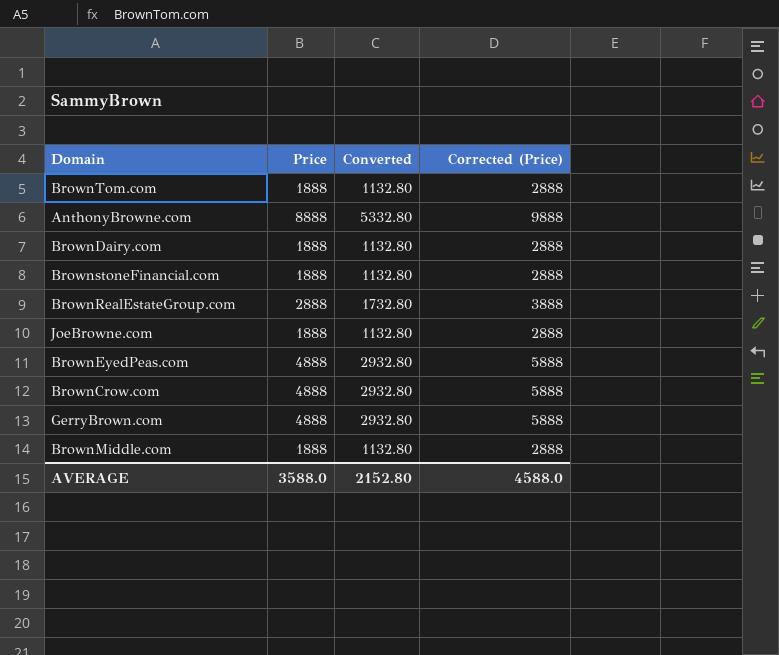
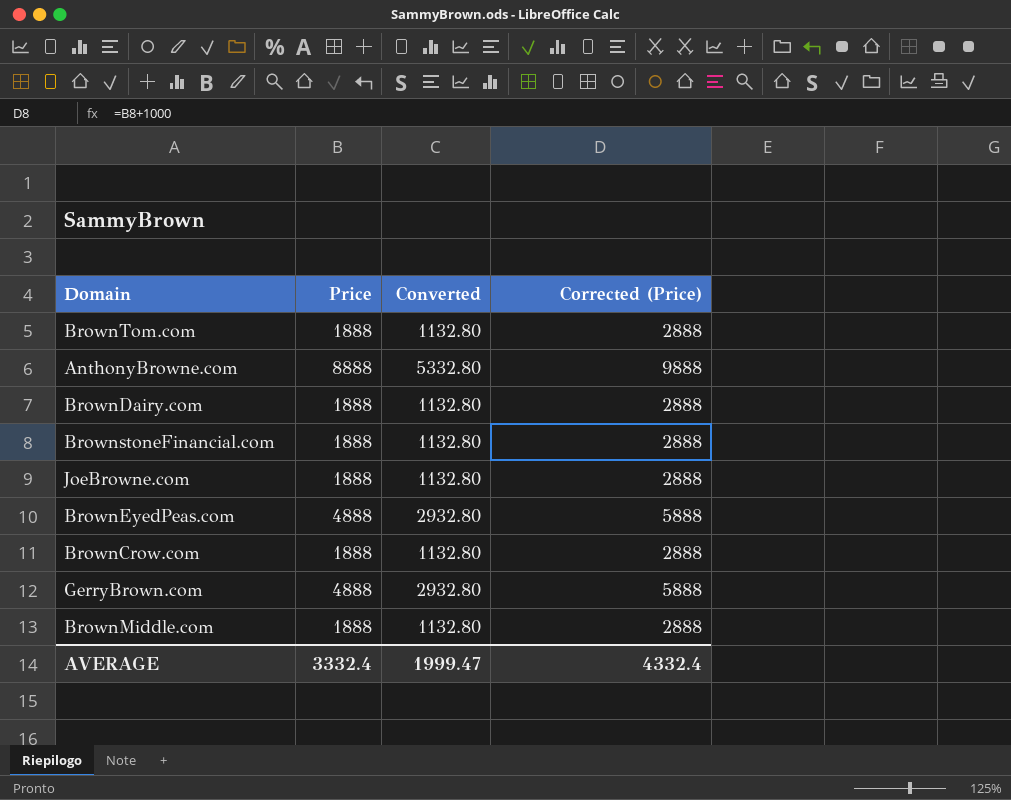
row BrownRealEstateGroup.com: 2888 | 1732.80 | 3888 -> none
BrownCrow.com | Price: 4888 -> 1888
BrownCrow.com | Converted: 2932.80 -> 1132.80
BrownCrow.com | Corrected (Price): 5888 -> 2888
AVERAGE | Price: 3588.0 -> 3332.4
AVERAGE | Converted: 2152.80 -> 1999.47
AVERAGE | Corrected (Price): 4588.0 -> 4332.4

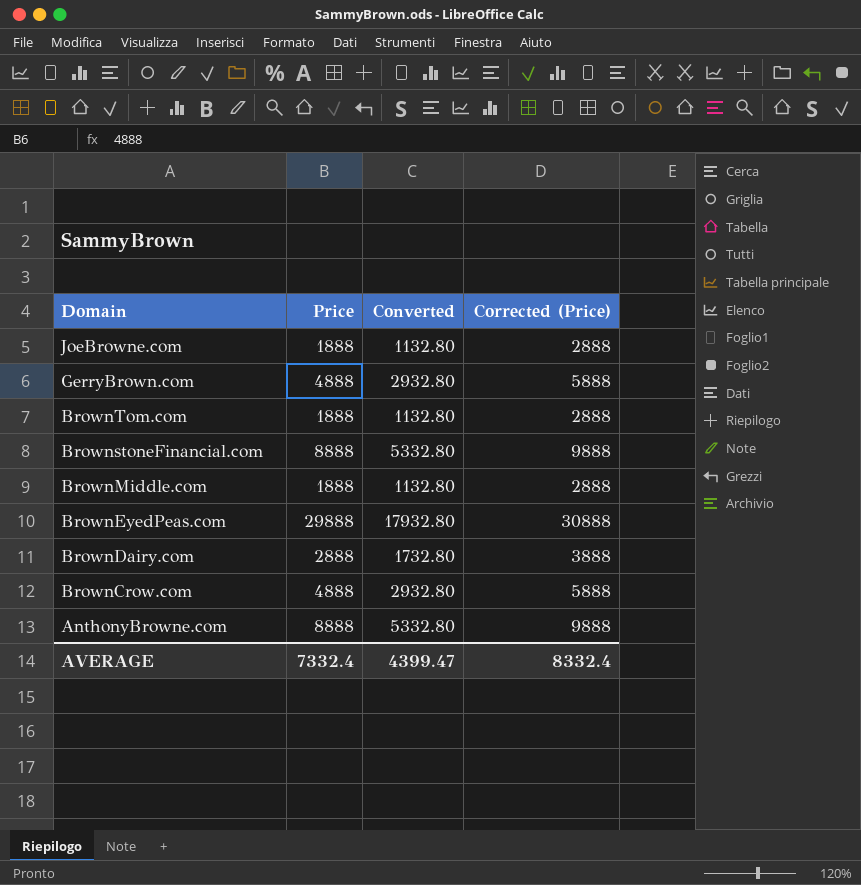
row order: none -> Domain descending
BrownstoneFinancial.com | Price: 1888 -> 8888
BrownstoneFinancial.com | Converted: 1132.80 -> 5332.80
BrownstoneFinancial.com | Corrected (Price): 2888 -> 9888
BrownEyedPeas.com | Price: 4888 -> 29888
BrownEyedPeas.com | Converted: 2932.80 -> 17932.80
BrownEyedPeas.com | Corrected (Price): 5888 -> 30888
BrownDairy.com | Price: 1888 -> 2888
BrownDairy.com | Converted: 1132.80 -> 1732.80
BrownDairy.com | Corrected (Price): 2888 -> 3888
BrownCrow.com | Price: 1888 -> 4888
BrownCrow.com | Converted: 1132.80 -> 2932.80
BrownCrow.com | Corrected (Price): 2888 -> 5888
AVERAGE | Price: 3332.4 -> 7332.4
AVERAGE | Converted: 1999.47 -> 4399.47
AVERAGE | Corrected (Price): 4332.4 -> 8332.4

